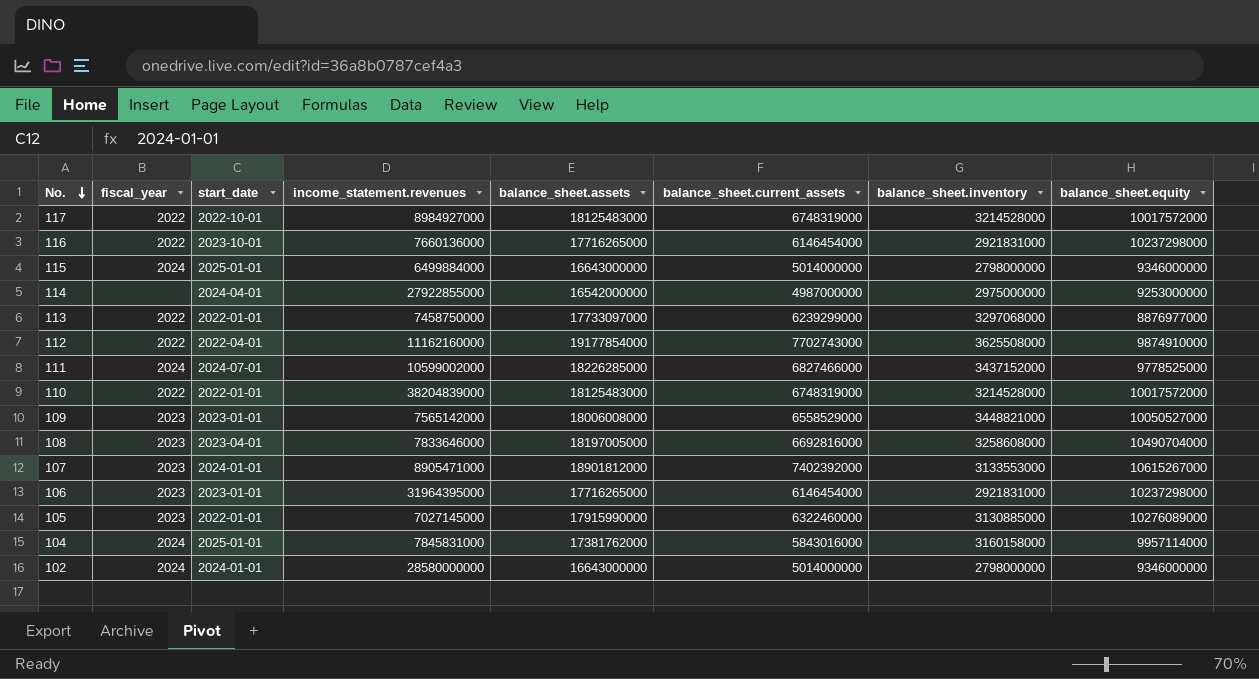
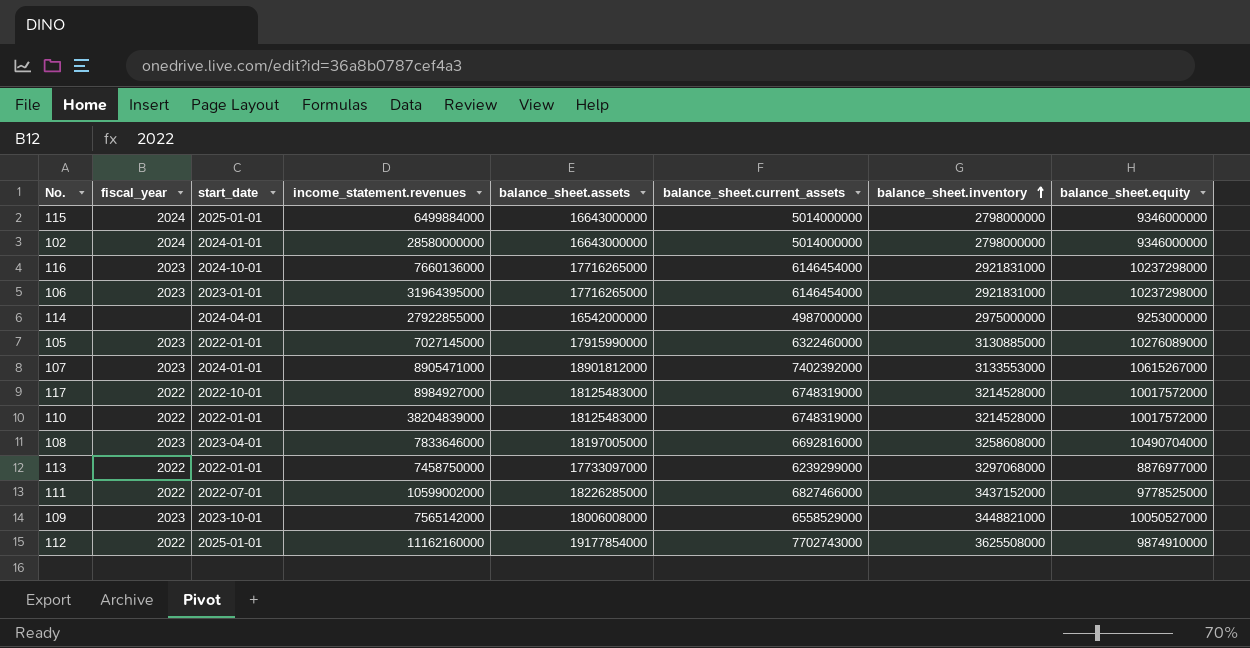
row order: No. descending -> balance_sheet.inventory ascending
row 104: 2024 | 2025-01-01 | 7845831000 | 17381762000 | 5843016000 | 3160158000 | 9957114000 -> none
116 | fiscal_year: 2022 -> 2023
116 | start_date: 2023-10-01 -> 2024-10-01
111 | fiscal_year: 2024 -> 2022
111 | start_date: 2024-07-01 -> 2022-07-01
109 | start_date: 2023-01-01 -> 2023-10-01
112 | start_date: 2022-04-01 -> 2025-01-01

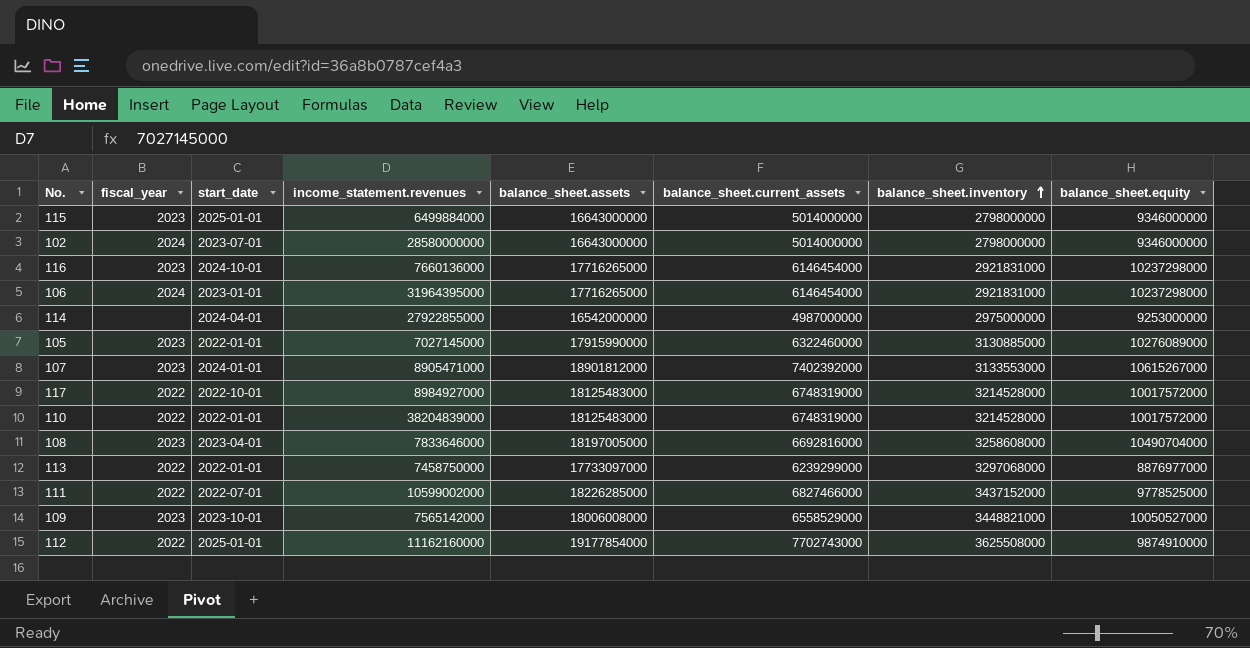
115 | fiscal_year: 2024 -> 2023
102 | start_date: 2024-01-01 -> 2023-07-01
106 | fiscal_year: 2023 -> 2024

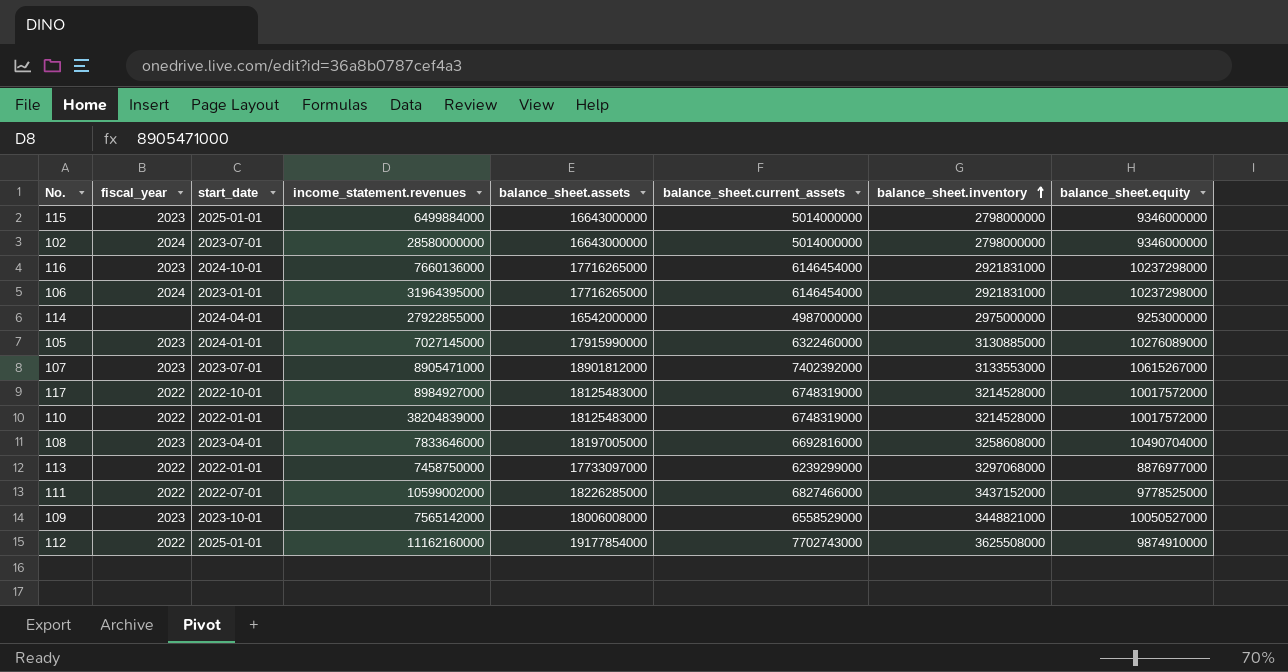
105 | start_date: 2022-01-01 -> 2024-01-01
107 | start_date: 2024-01-01 -> 2023-07-01

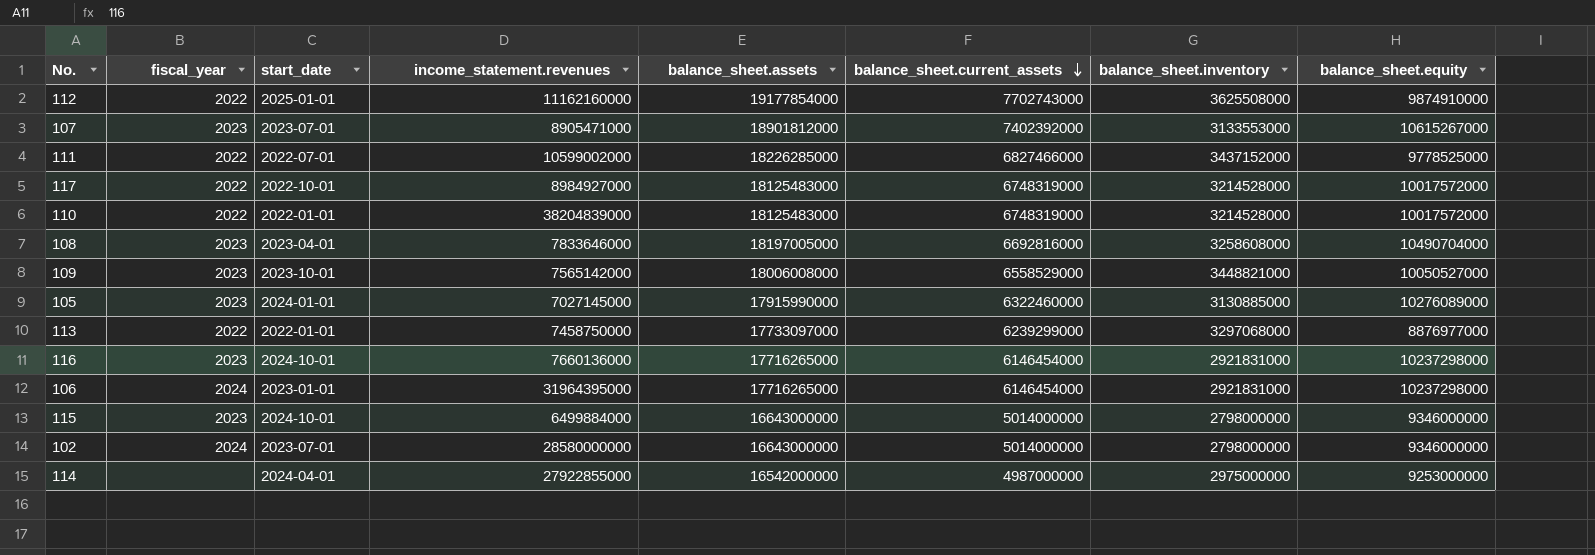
row order: balance_sheet.inventory ascending -> balance_sheet.current_assets descending
115 | start_date: 2025-01-01 -> 2024-10-01

